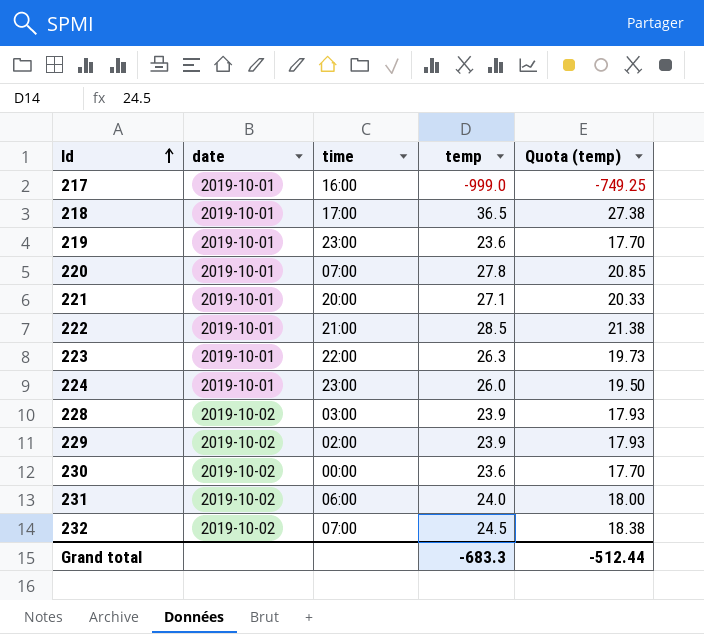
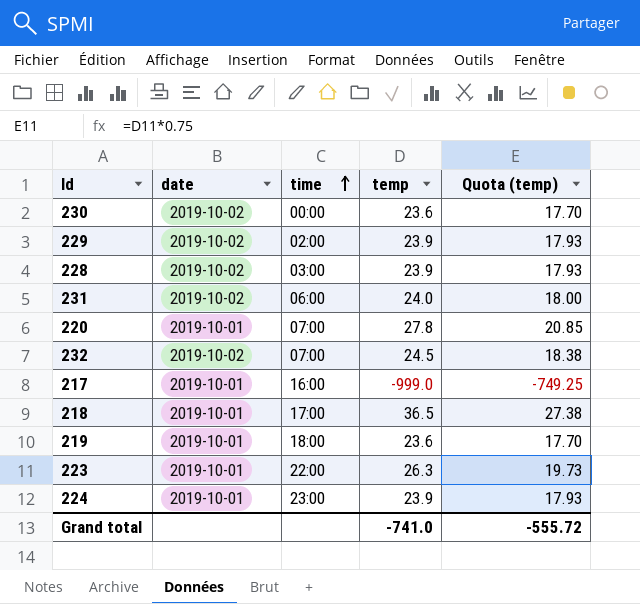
row order: Id ascending -> time ascending
row 221: 2019-10-01 | 20:00 | 27.1 | 20.33 -> none
row 222: 2019-10-01 | 21:00 | 28.5 | 21.38 -> none
219 | time: 23:00 -> 18:00
224 | temp: 26.0 -> 23.9
224 | Quota (temp): 19.50 -> 17.93
Grand total | temp: -683.3 -> -741.0
Grand total | Quota (temp): -512.44 -> -555.72

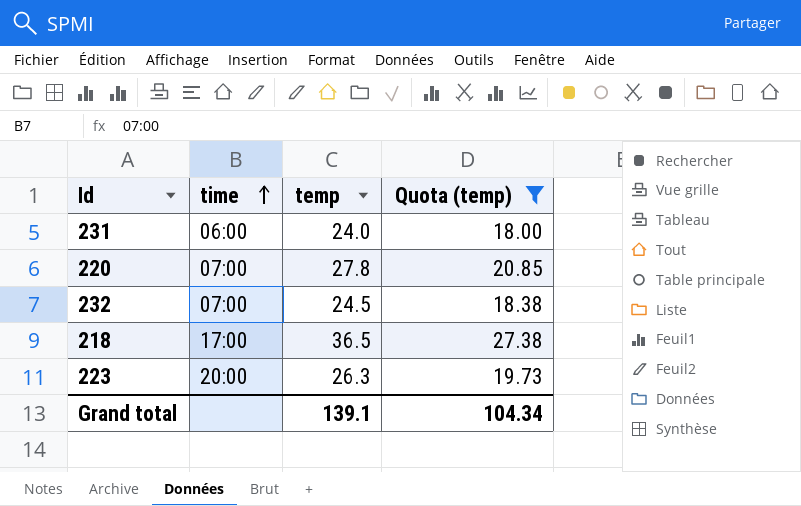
filter: none -> Quota (temp) >= 18.00
column date | position: 2 -> none
223 | time: 22:00 -> 20:00
Grand total | temp: -741.0 -> 139.1
Grand total | Quota (temp): -555.72 -> 104.34

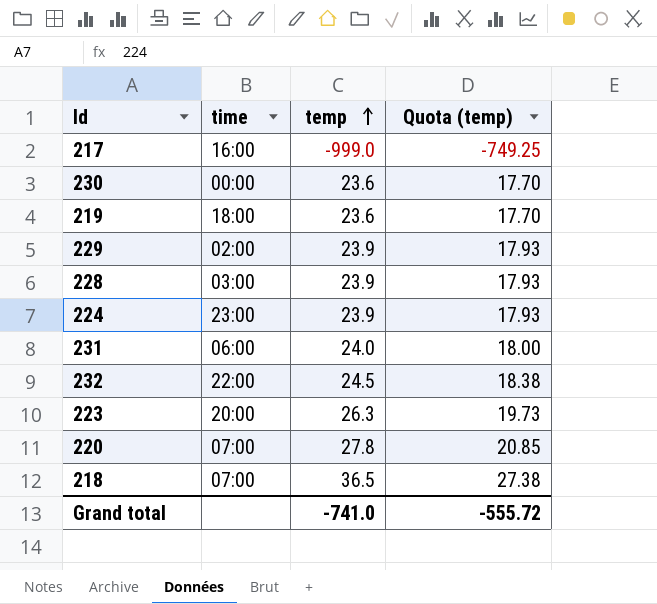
filter: Quota (temp) >= 18.00 -> none
row order: time ascending -> temp ascending
232 | time: 07:00 -> 22:00
218 | time: 17:00 -> 07:00
Grand total | temp: 139.1 -> -741.0
Grand total | Quota (temp): 104.34 -> -555.72

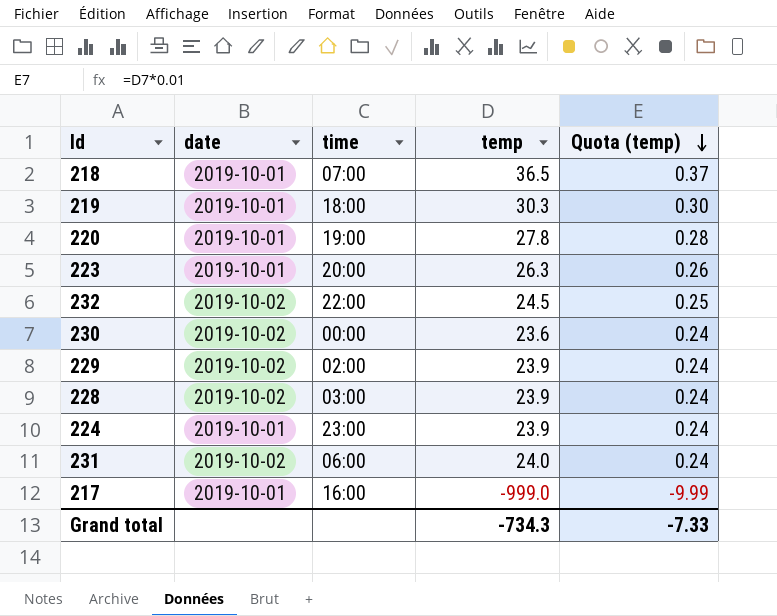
row order: temp ascending -> Quota (temp) descending
column date | position: none -> 2
column Quota (temp) | formula: [temp] * 0.75 -> [temp] * 0.01
219 | temp: 23.6 -> 30.3
220 | time: 07:00 -> 19:00
Grand total | temp: -741.0 -> -734.3
Grand total | Quota (temp): -555.72 -> -7.33

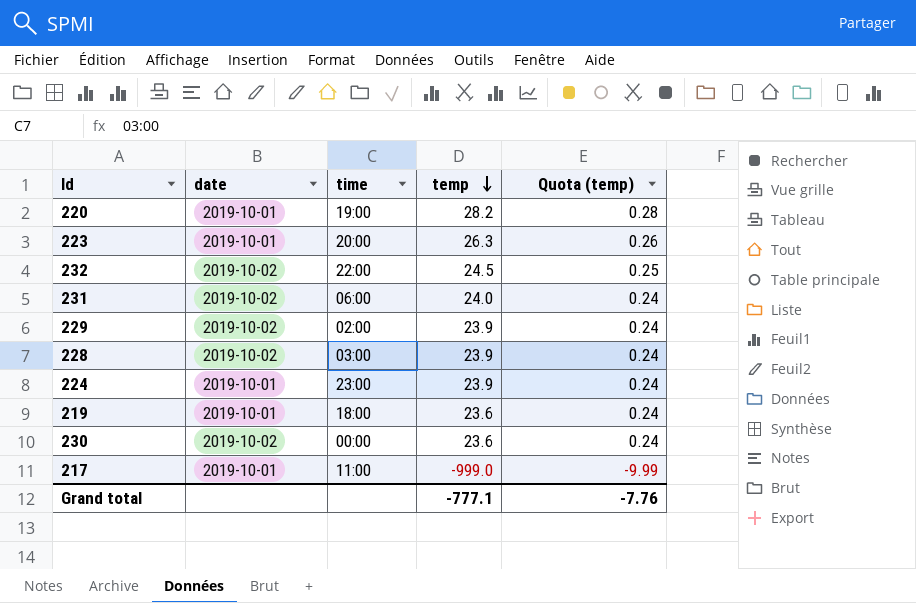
row order: Quota (temp) descending -> temp descending
row 218: 2019-10-01 | 07:00 | 36.5 | 0.37 -> none
220 | temp: 27.8 -> 28.2
219 | temp: 30.3 -> 23.6
219 | Quota (temp): 0.30 -> 0.24
217 | time: 16:00 -> 11:00
Grand total | temp: -734.3 -> -777.1
Grand total | Quota (temp): -7.33 -> -7.76

